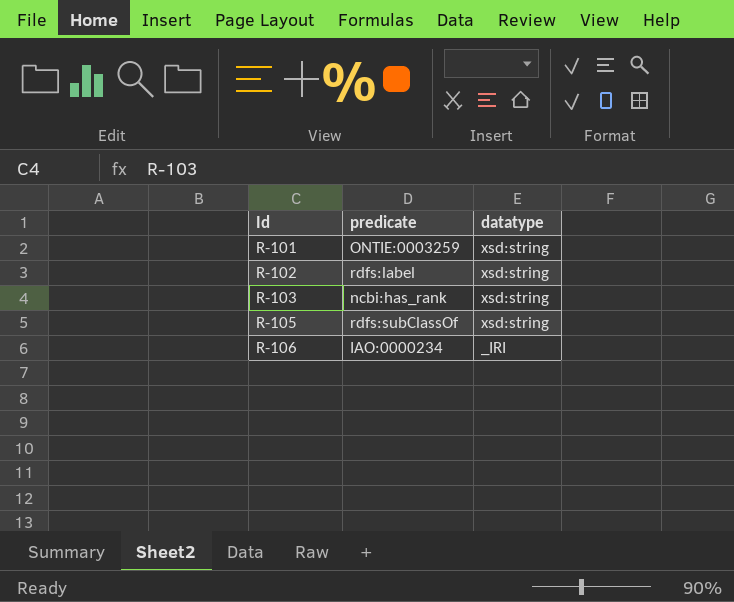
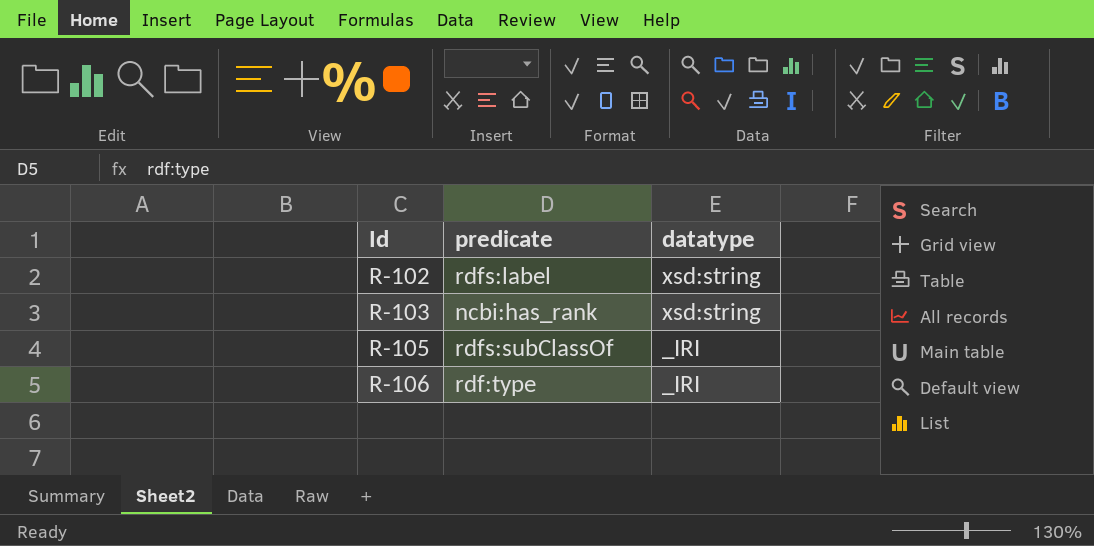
row R-101: ONTIE:0003259 | xsd:string -> none
R-105 | datatype: xsd:string -> _IRI
R-106 | predicate: IAO:0000234 -> rdf:type

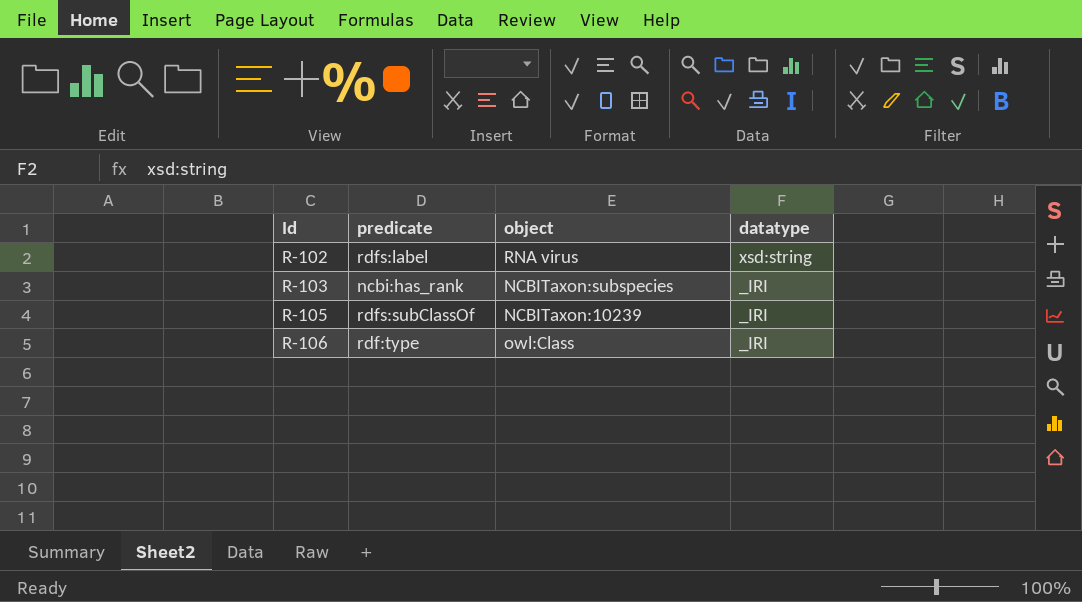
column object | position: none -> 3
R-103 | datatype: xsd:string -> _IRI

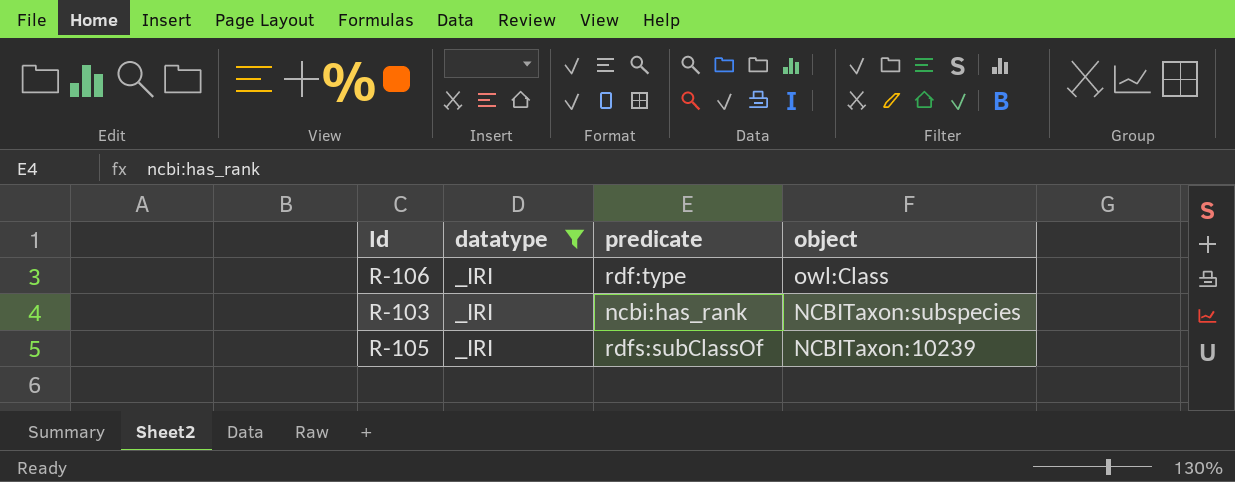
filter: none -> datatype = _IRI
row order: Id ascending -> object descending
column datatype | position: 4 -> 2

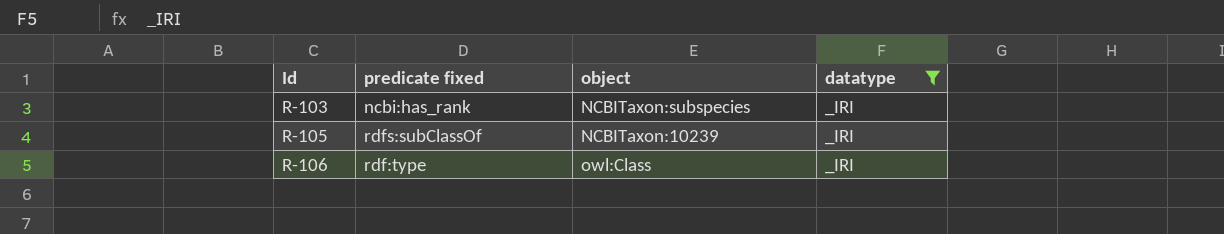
row order: object descending -> Id ascending
column name: predicate -> predicate fixed
column datatype | position: 2 -> 4

